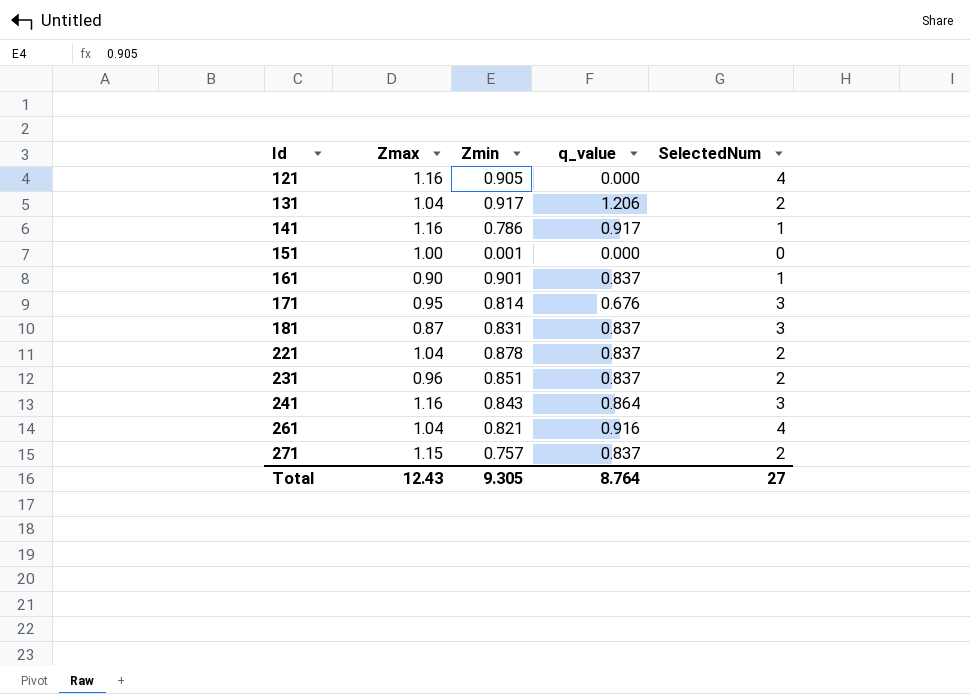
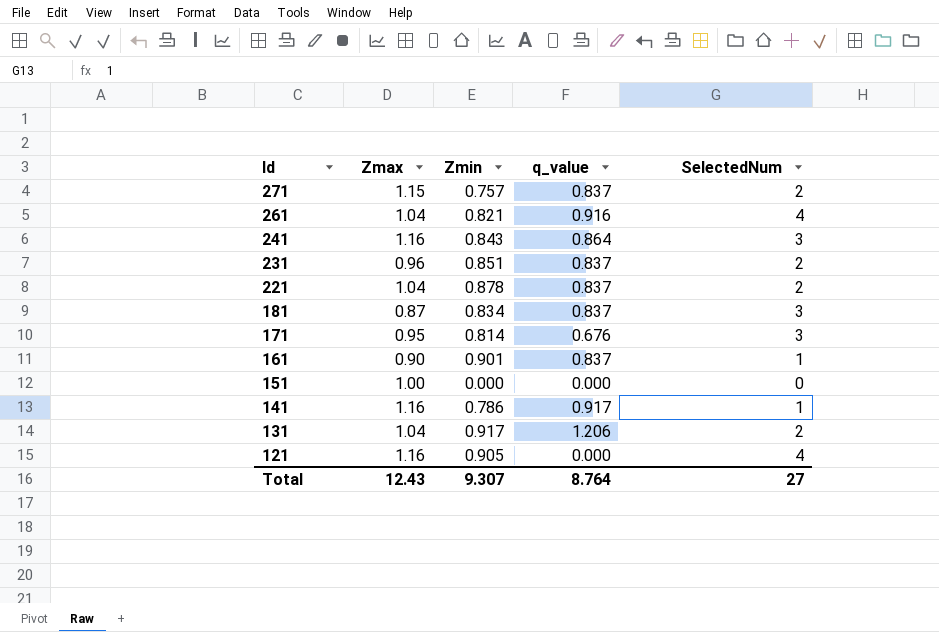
row order: Id ascending -> Id descending
181 | Zmin: 0.831 -> 0.834
151 | Zmin: 0.001 -> 0.000
Total | Zmin: 9.305 -> 9.307

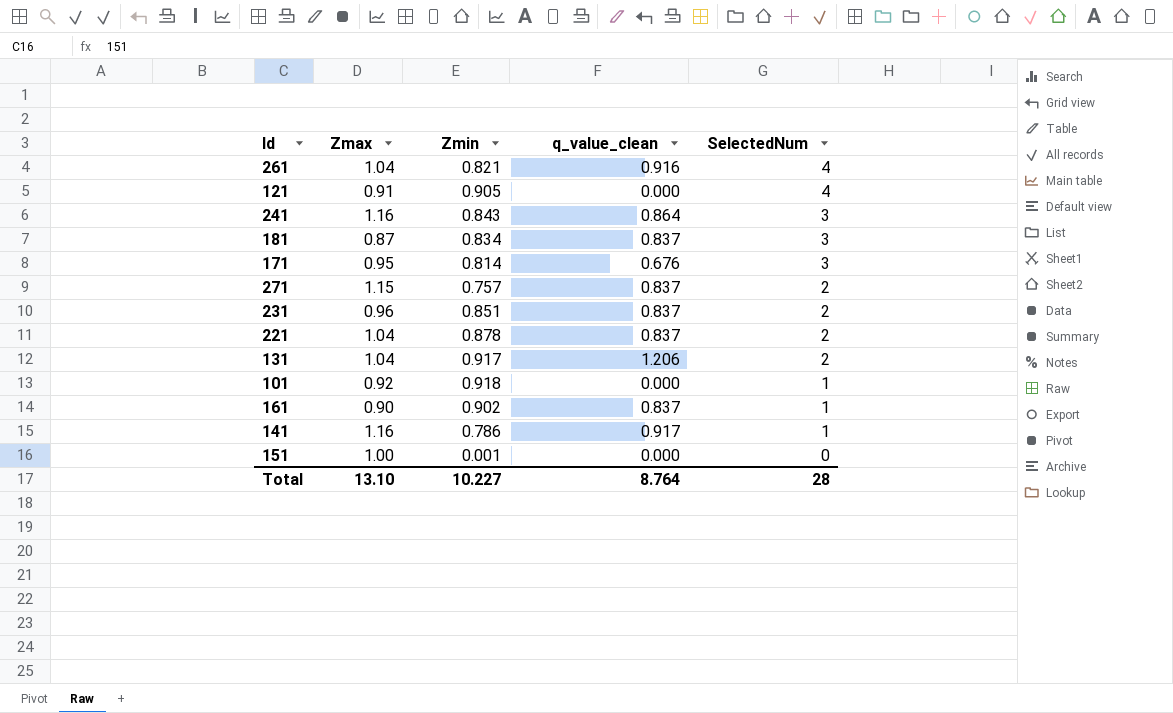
row order: Id descending -> SelectedNum descending
column name: q_value -> q_value_clean
121 | Zmax: 1.16 -> 0.91
row 101: none -> 0.92 | 0.918 | 0.000 | 1
161 | Zmin: 0.901 -> 0.902
151 | Zmin: 0.000 -> 0.001
Total | Zmax: 12.43 -> 13.10
Total | Zmin: 9.307 -> 10.227
Total | SelectedNum: 27 -> 28

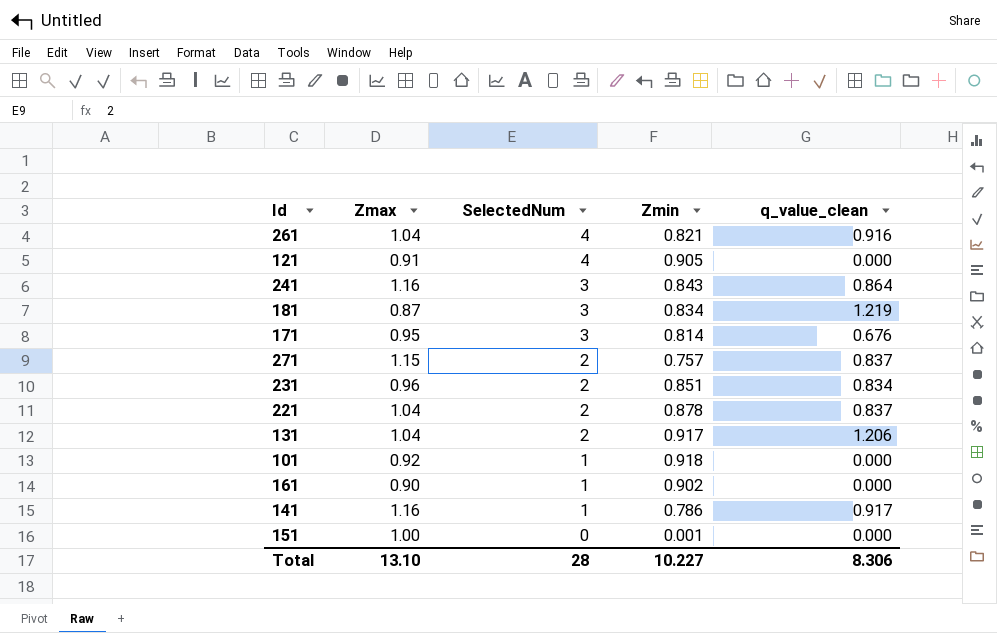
column SelectedNum | position: 5 -> 3
181 | q_value_clean: 0.837 -> 1.219
231 | q_value_clean: 0.837 -> 0.834
161 | q_value_clean: 0.837 -> 0.000
Total | q_value_clean: 8.764 -> 8.306

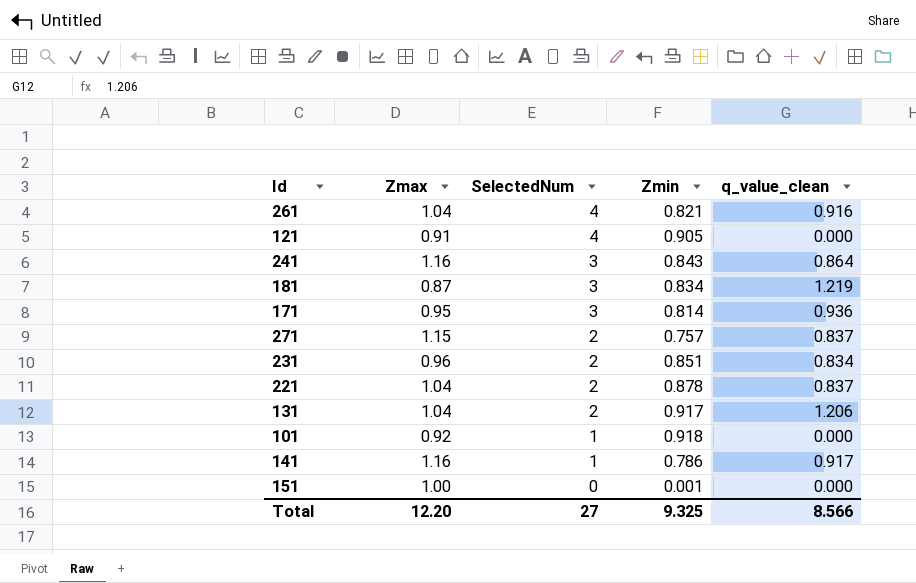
row 161: 0.90 | 1 | 0.902 | 0.000 -> none
171 | q_value_clean: 0.676 -> 0.936
Total | Zmax: 13.10 -> 12.20
Total | SelectedNum: 28 -> 27
Total | Zmin: 10.227 -> 9.325
Total | q_value_clean: 8.306 -> 8.566

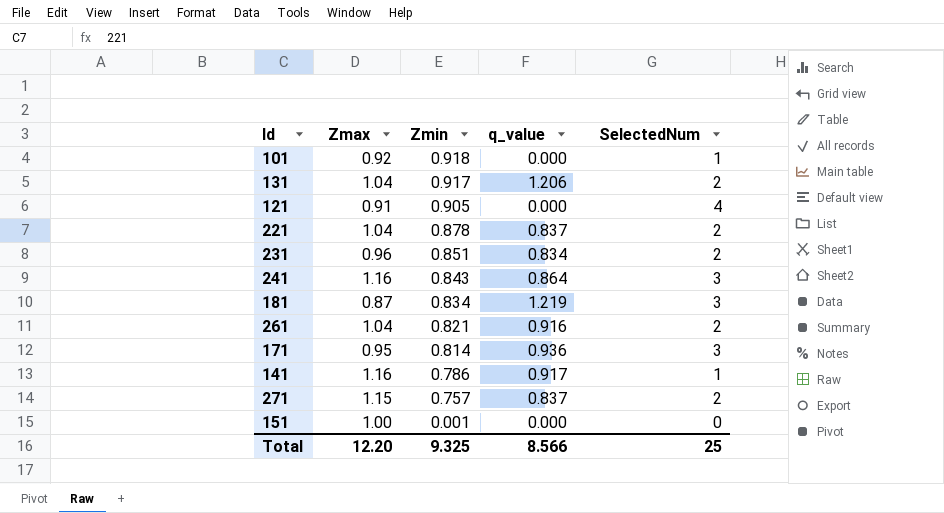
row order: SelectedNum descending -> Zmin descending
column name: q_value_clean -> q_value
column SelectedNum | position: 3 -> 5
261 | SelectedNum: 4 -> 2
Total | SelectedNum: 27 -> 25

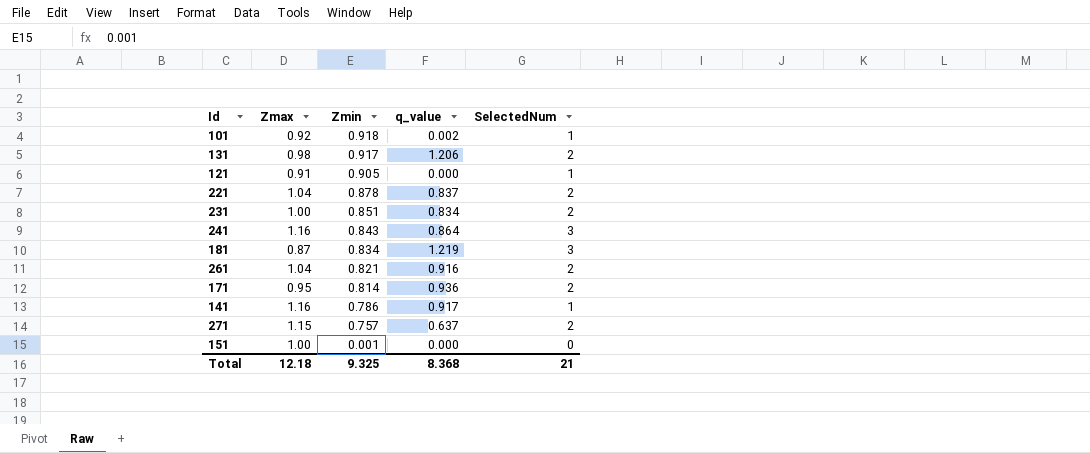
101 | q_value: 0.000 -> 0.002
131 | Zmax: 1.04 -> 0.98
121 | SelectedNum: 4 -> 1
231 | Zmax: 0.96 -> 1.00
171 | SelectedNum: 3 -> 2
271 | q_value: 0.837 -> 0.637
Total | Zmax: 12.20 -> 12.18
Total | q_value: 8.566 -> 8.368
Total | SelectedNum: 25 -> 21

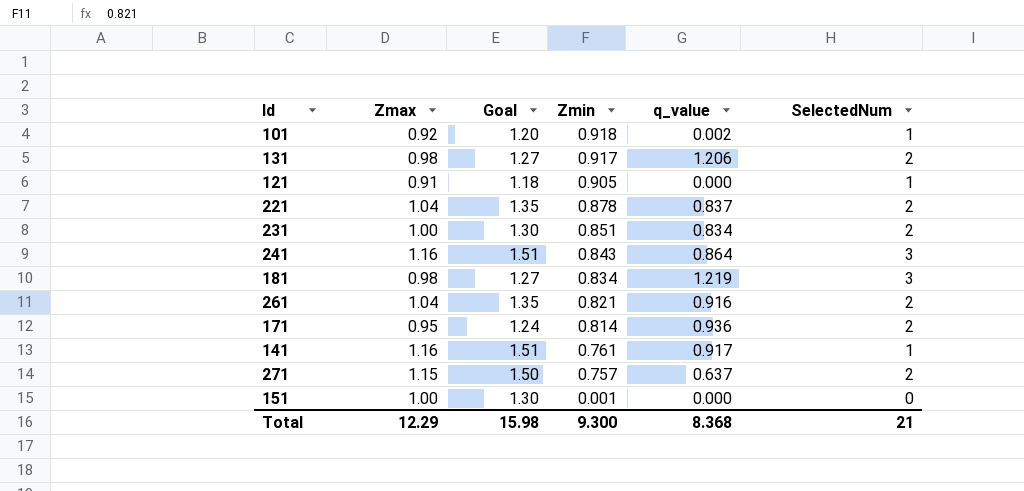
column Goal | formula: none -> [Zmax] * 1.3
181 | Zmax: 0.87 -> 0.98
141 | Zmin: 0.786 -> 0.761
Total | Zmax: 12.18 -> 12.29
Total | Zmin: 9.325 -> 9.300

